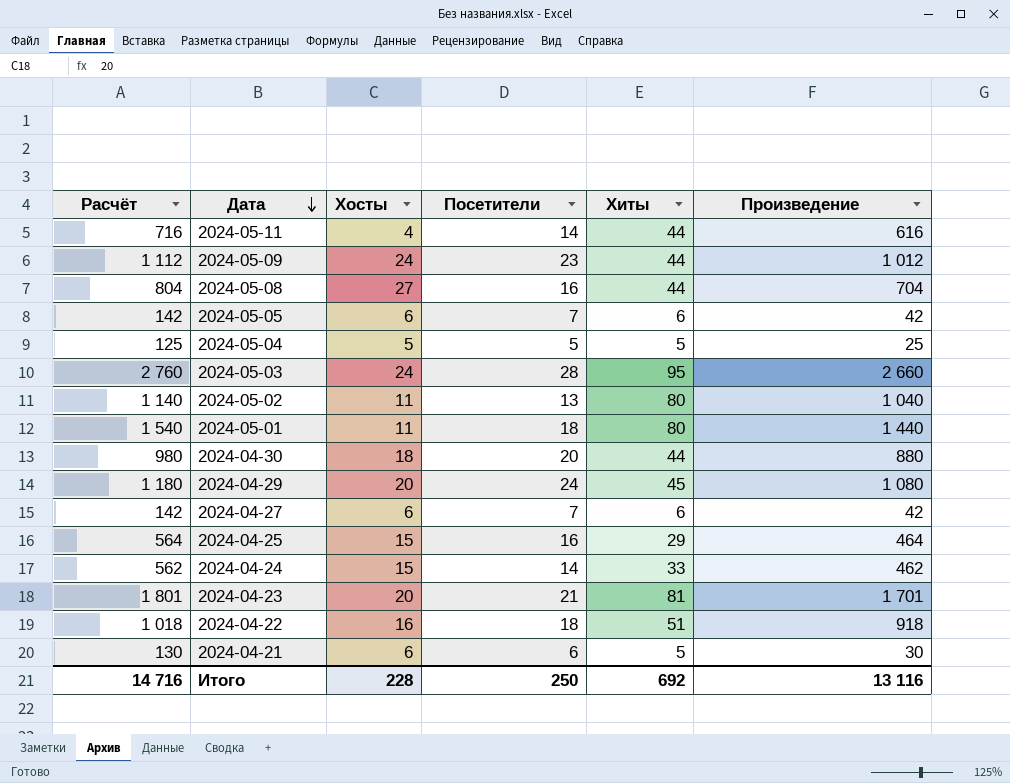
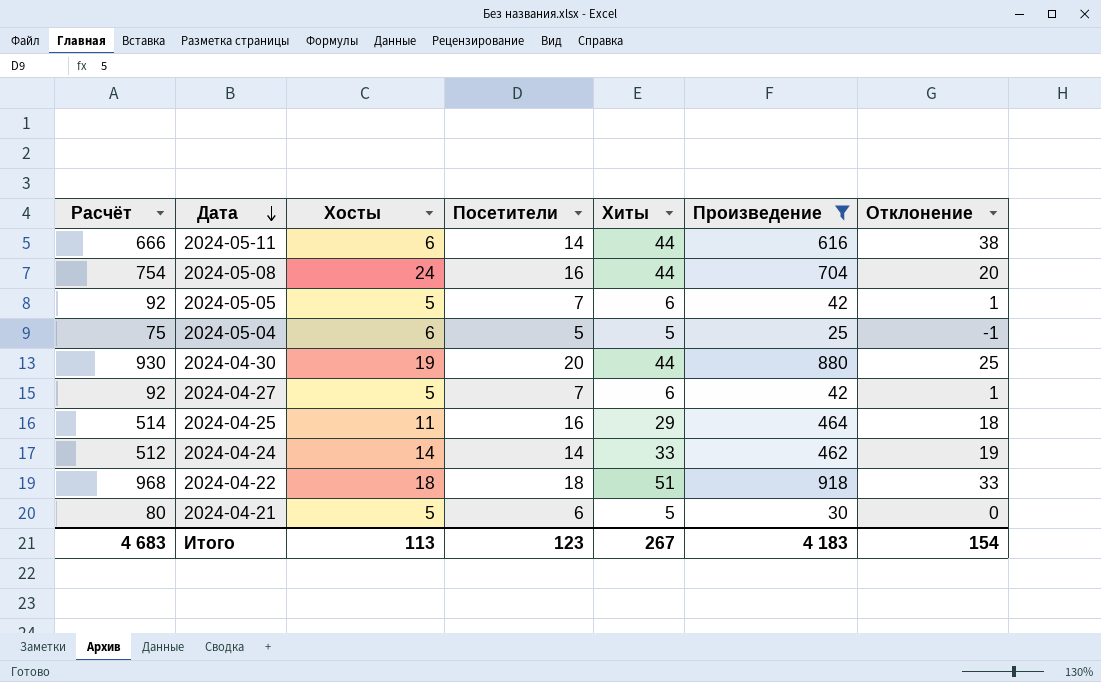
filter: none -> Произведение <= 918
column Расчёт | formula: [Произведение] + 100 -> [Произведение] + 50
column Отклонение | formula: none -> [Хиты] - [Хосты]
2024-05-11 | Хосты: 4 -> 6
2024-05-08 | Хосты: 27 -> 24
2024-05-05 | Хосты: 6 -> 5
2024-05-04 | Хосты: 5 -> 6
2024-04-30 | Хосты: 18 -> 19
2024-04-27 | Хосты: 6 -> 5
2024-04-25 | Хосты: 15 -> 11
2024-04-24 | Хосты: 15 -> 14
2024-04-22 | Хосты: 16 -> 18
2024-04-21 | Хосты: 6 -> 5
Итого | Расчёт: 14 716 -> 4 683
Итого | Хосты: 228 -> 113
Итого | Посетители: 250 -> 123
Итого | Хиты: 692 -> 267
Итого | Произведение: 13 116 -> 4 183

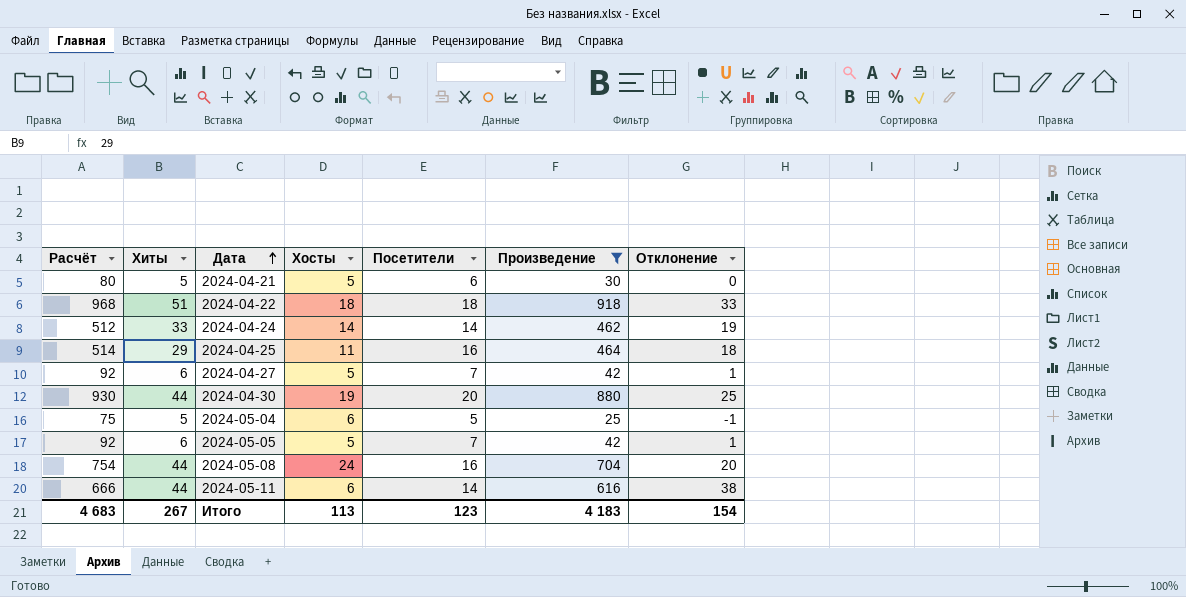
row order: Дата descending -> Дата ascending
column Хиты | position: 5 -> 2

